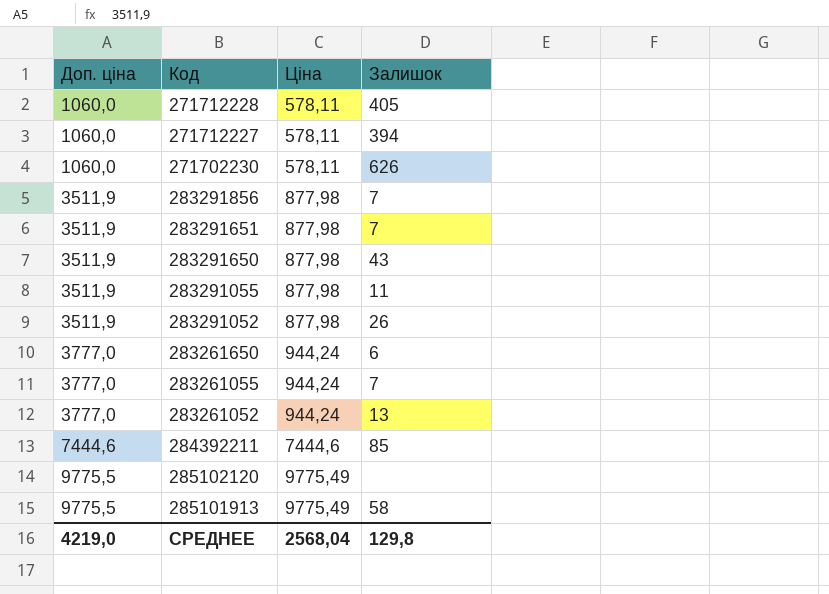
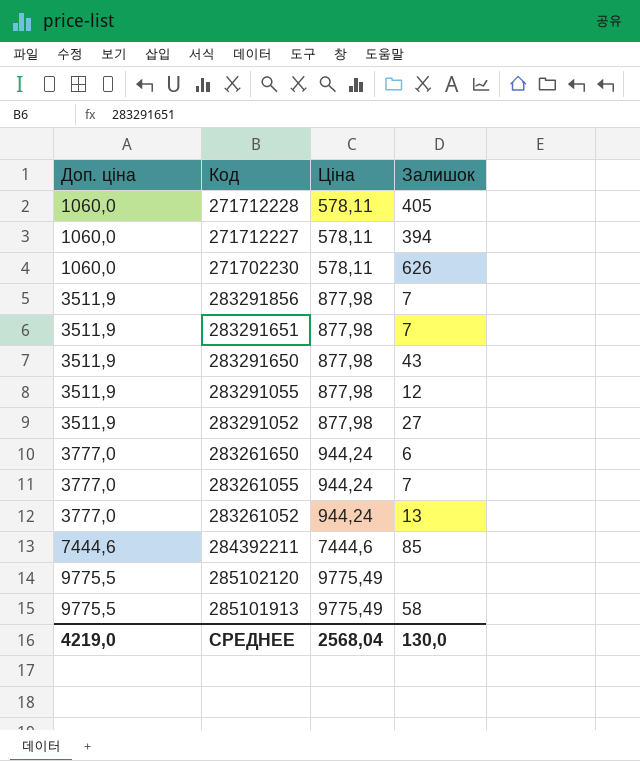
283291055 | Залишок: 11 -> 12
283291052 | Залишок: 26 -> 27
СРЕДНЕЕ | Залишок: 129,8 -> 130,0

